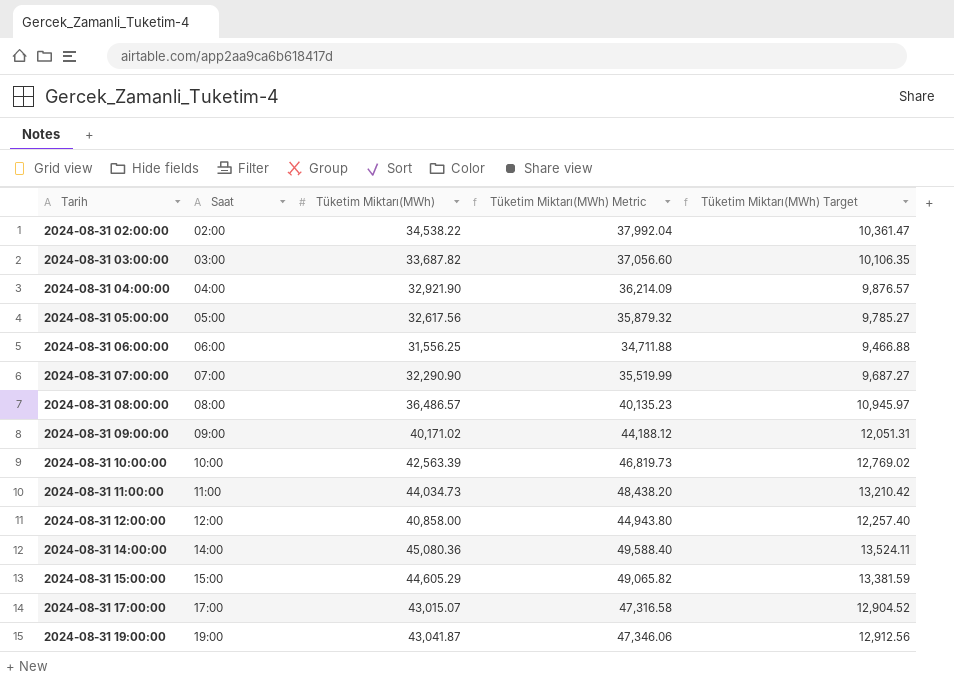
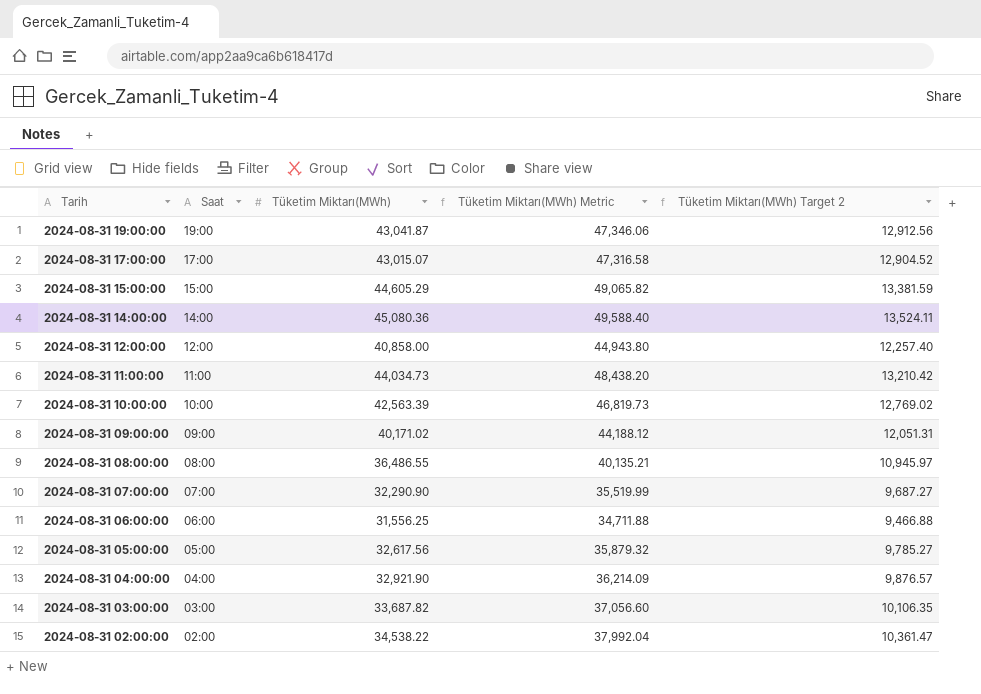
row order: Tarih ascending -> Tarih descending
column name: Tüketim Miktarı(MWh) Target -> Tüketim Miktarı(MWh) Target 2
2024-08-31 08:00:00 | Tüketim Miktarı(MWh): 36,486.57 -> 36,486.55
2024-08-31 08:00:00 | Tüketim Miktarı(MWh) Metric: 40,135.23 -> 40,135.21

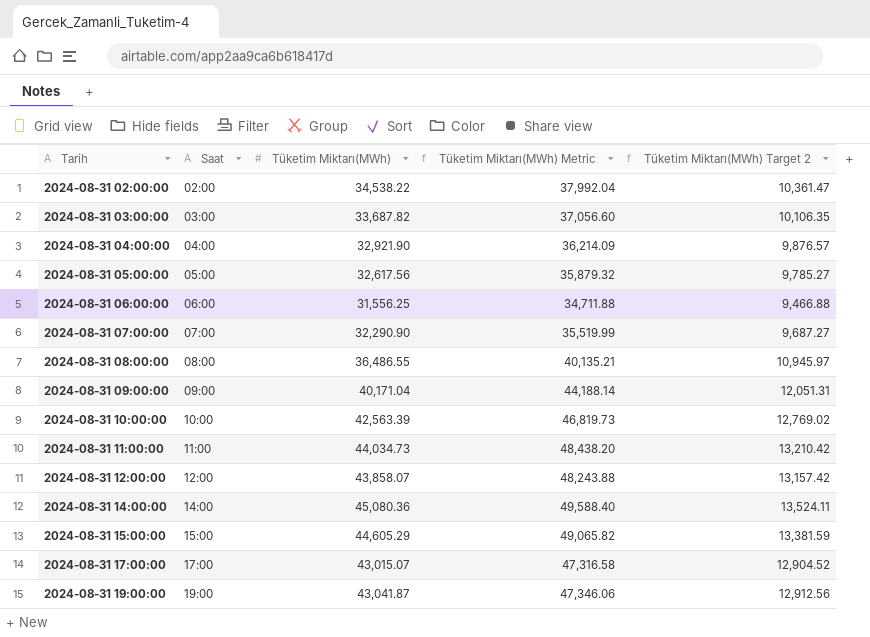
row order: Tarih descending -> Tarih ascending
2024-08-31 09:00:00 | Tüketim Miktarı(MWh): 40,171.02 -> 40,171.04
2024-08-31 09:00:00 | Tüketim Miktarı(MWh) Metric: 44,188.12 -> 44,188.14
2024-08-31 12:00:00 | Tüketim Miktarı(MWh): 40,858.00 -> 43,858.07
2024-08-31 12:00:00 | Tüketim Miktarı(MWh) Metric: 44,943.80 -> 48,243.88
2024-08-31 12:00:00 | Tüketim Miktarı(MWh) Target 2: 12,257.40 -> 13,157.42

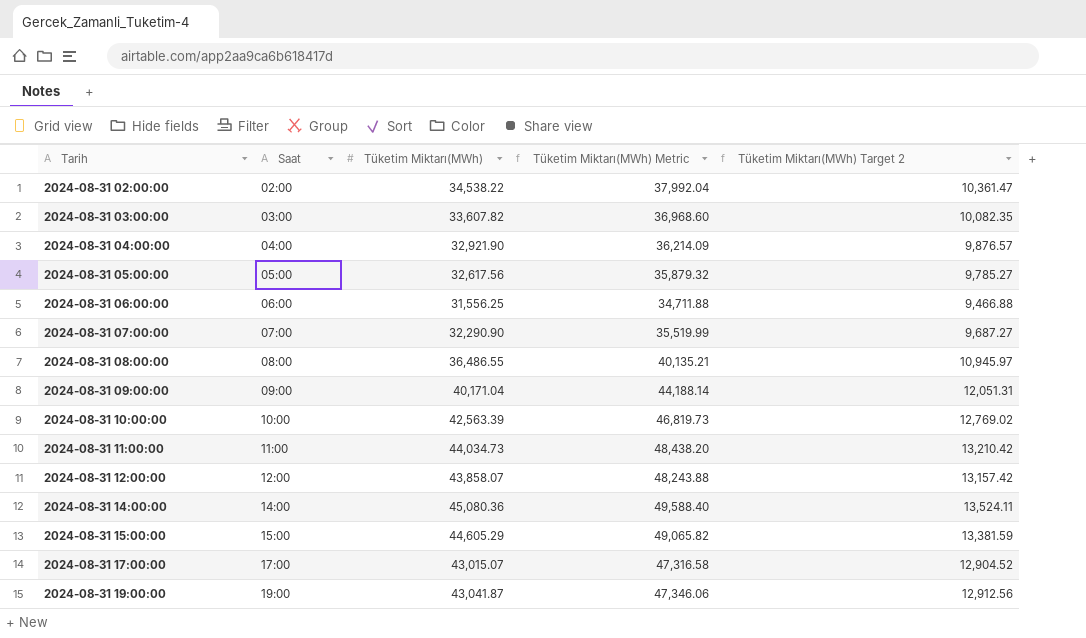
2024-08-31 03:00:00 | Tüketim Miktarı(MWh): 33,687.82 -> 33,607.82
2024-08-31 03:00:00 | Tüketim Miktarı(MWh) Metric: 37,056.60 -> 36,968.60
2024-08-31 03:00:00 | Tüketim Miktarı(MWh) Target 2: 10,106.35 -> 10,082.35

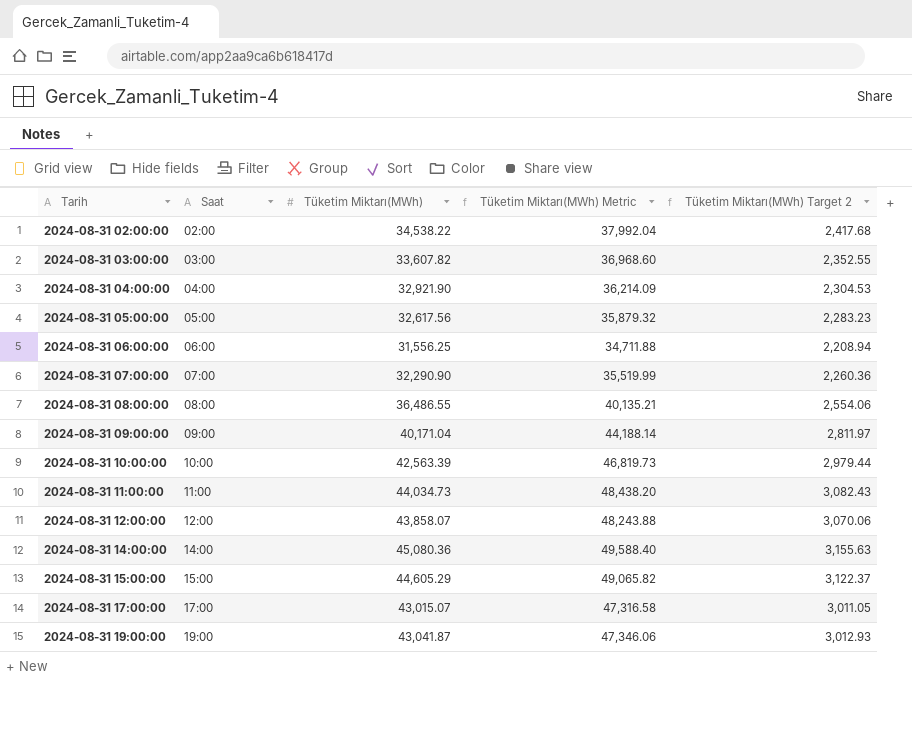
column Tüketim Miktarı(MWh) Target 2 | formula: [Tüketim Miktarı(MWh)] * 0.3 -> [Tüketim Miktarı(MWh)] * 0.07

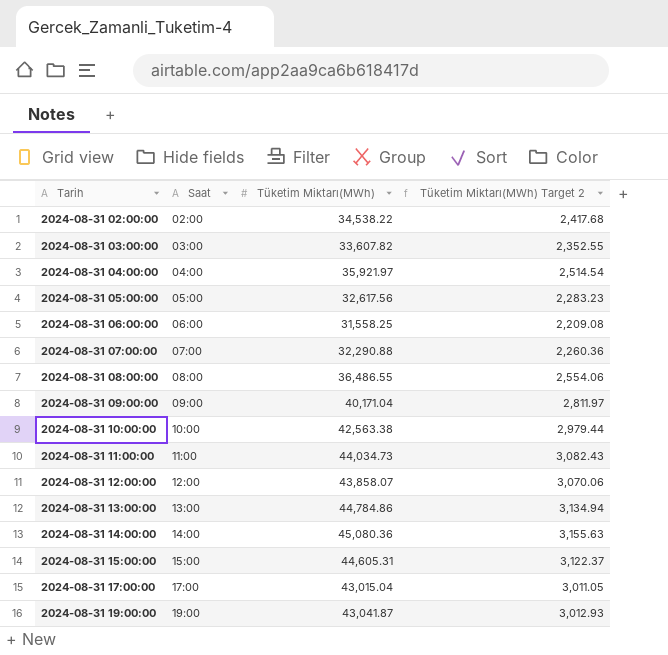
column Tüketim Miktarı(MWh) Metric | formula: [Tüketim Miktarı(MWh)] * 1.1 -> none
2024-08-31 04:00:00 | Tüketim Miktarı(MWh): 32,921.90 -> 35,921.97
2024-08-31 04:00:00 | Tüketim Miktarı(MWh) Target 2: 2,304.53 -> 2,514.54
2024-08-31 06:00:00 | Tüketim Miktarı(MWh): 31,556.25 -> 31,558.25
2024-08-31 06:00:00 | Tüketim Miktarı(MWh) Target 2: 2,208.94 -> 2,209.08
2024-08-31 07:00:00 | Tüketim Miktarı(MWh): 32,290.90 -> 32,290.88
2024-08-31 10:00:00 | Tüketim Miktarı(MWh): 42,563.39 -> 42,563.38
row 2024-08-31 13:00:00: none -> 13:00 | 44,784.86 | 3,134.94
2024-08-31 15:00:00 | Tüketim Miktarı(MWh): 44,605.29 -> 44,605.31
2024-08-31 17:00:00 | Tüketim Miktarı(MWh): 43,015.07 -> 43,015.04

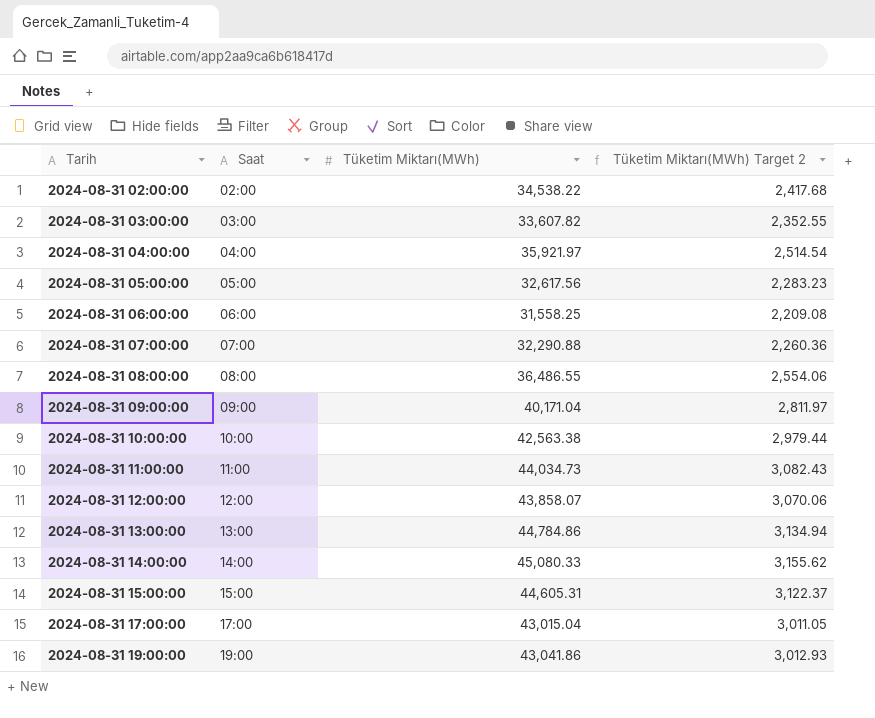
2024-08-31 14:00:00 | Tüketim Miktarı(MWh): 45,080.36 -> 45,080.33
2024-08-31 14:00:00 | Tüketim Miktarı(MWh) Target 2: 3,155.63 -> 3,155.62
2024-08-31 19:00:00 | Tüketim Miktarı(MWh): 43,041.87 -> 43,041.86

